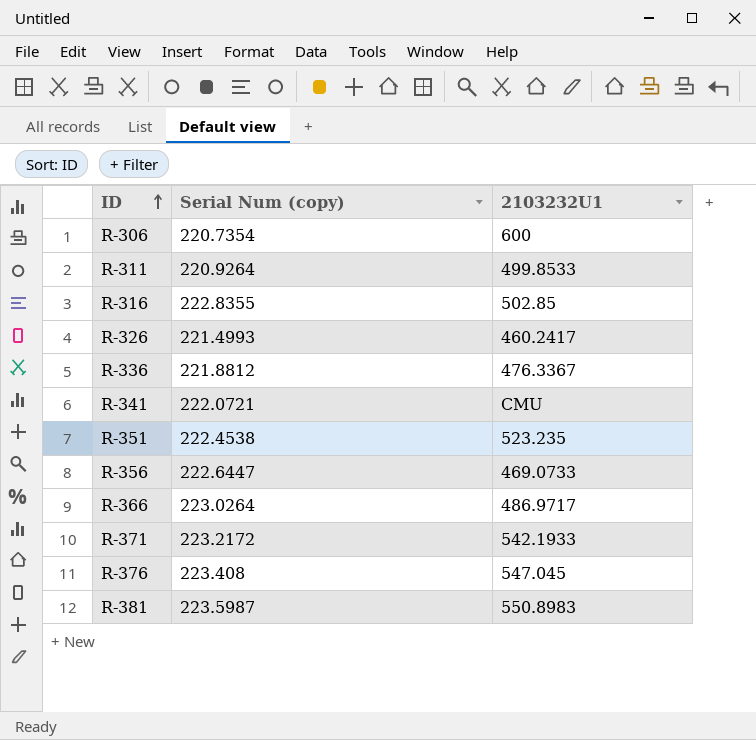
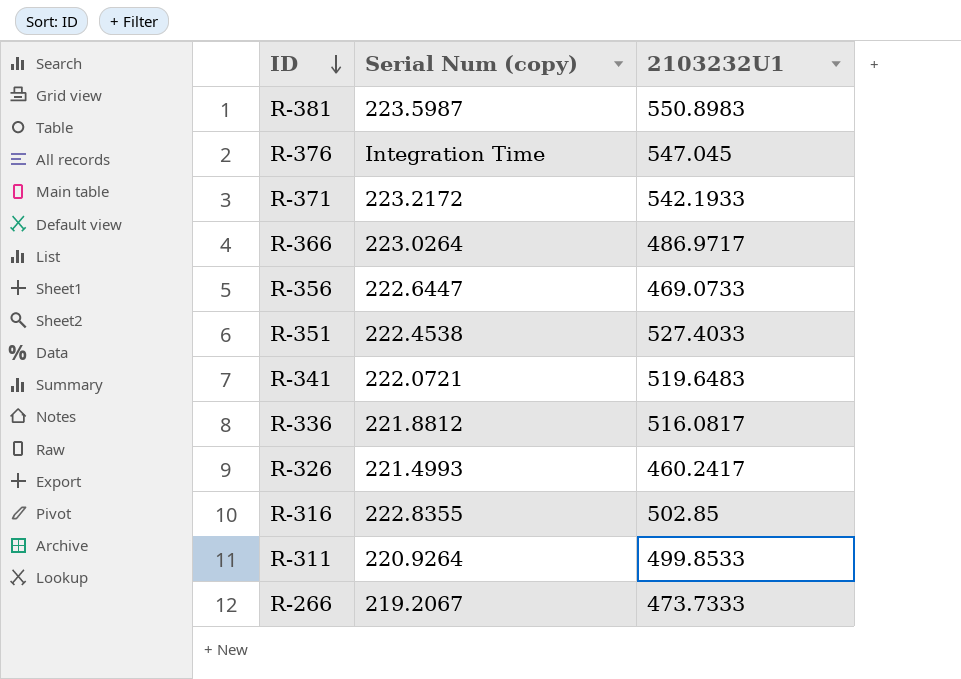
row order: ID ascending -> ID descending
row R-306: 220.7354 | 600 -> none
R-376 | Serial Num (copy): 223.408 -> Integration Time
R-351 | 2103232U1: 523.235 -> 527.4033
R-341 | 2103232U1: CMU -> 519.6483
R-336 | 2103232U1: 476.3367 -> 516.0817
row R-266: none -> 219.2067 | 473.7333

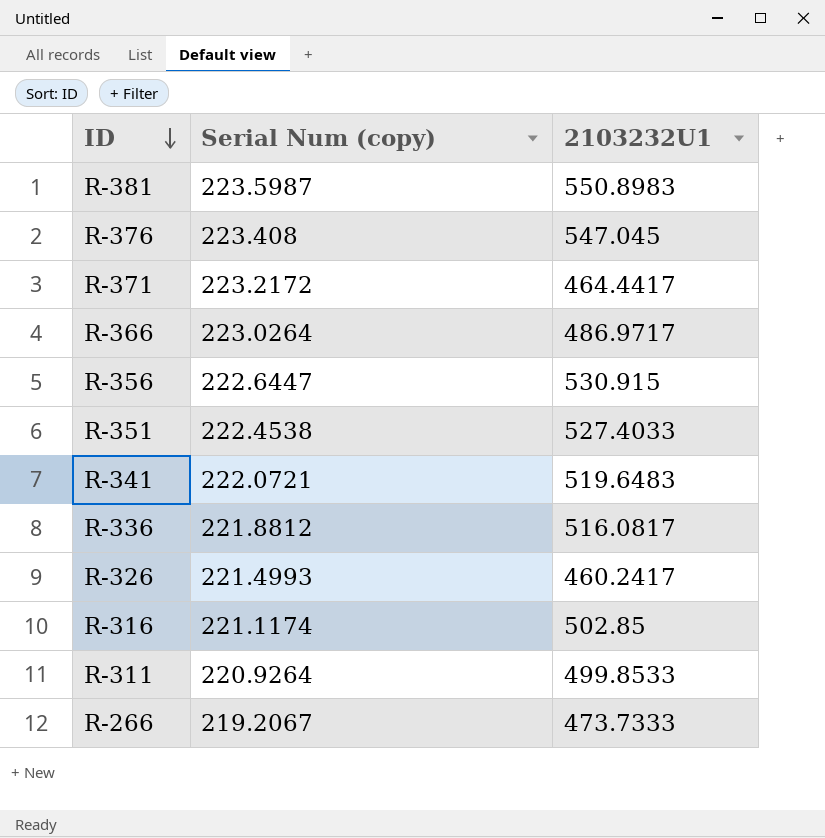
R-376 | Serial Num (copy): Integration Time -> 223.408
R-371 | 2103232U1: 542.1933 -> 464.4417
R-356 | 2103232U1: 469.0733 -> 530.915
R-316 | Serial Num (copy): 222.8355 -> 221.1174

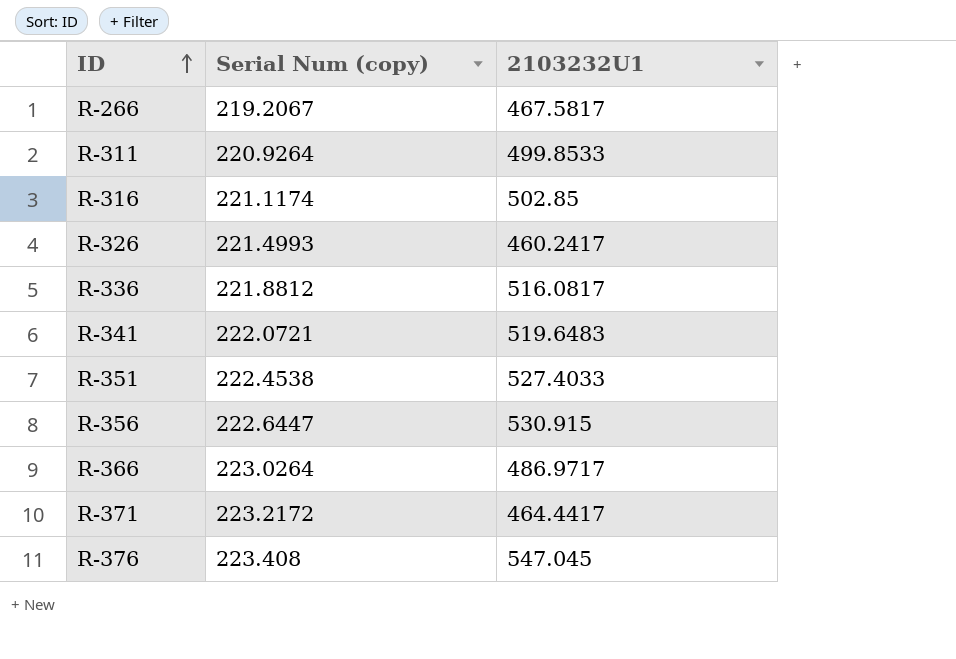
row order: ID descending -> ID ascending
row R-381: 223.5987 | 550.8983 -> none
R-266 | 2103232U1: 473.7333 -> 467.5817

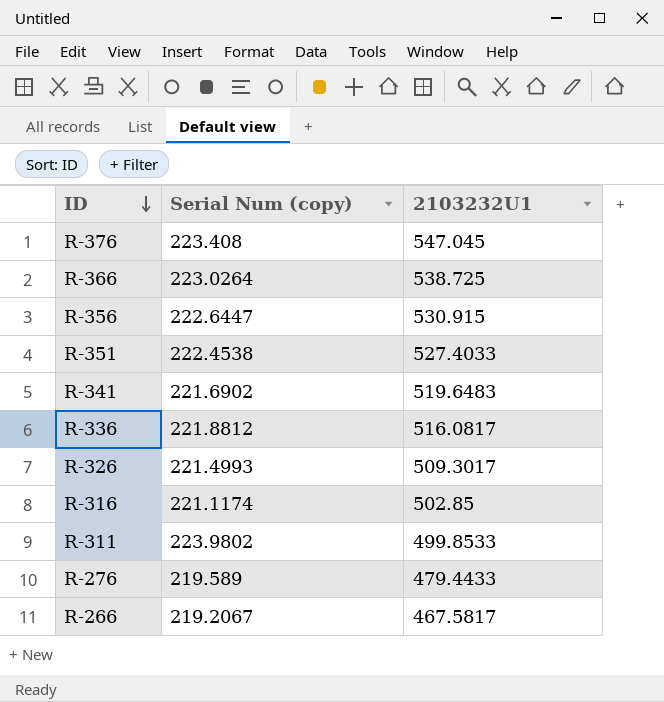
row order: ID ascending -> ID descending
row R-371: 223.2172 | 464.4417 -> none
R-366 | 2103232U1: 486.9717 -> 538.725
R-341 | Serial Num (copy): 222.0721 -> 221.6902
R-326 | 2103232U1: 460.2417 -> 509.3017
R-311 | Serial Num (copy): 220.9264 -> 223.9802
row R-276: none -> 219.589 | 479.4433

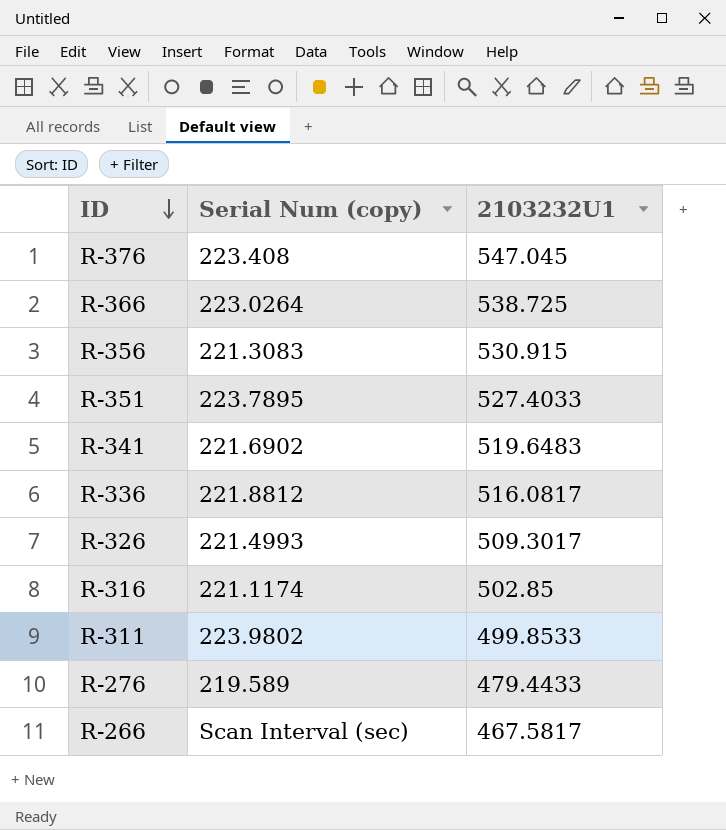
R-356 | Serial Num (copy): 222.6447 -> 221.3083
R-351 | Serial Num (copy): 222.4538 -> 223.7895
R-266 | Serial Num (copy): 219.2067 -> Scan Interval (sec)

